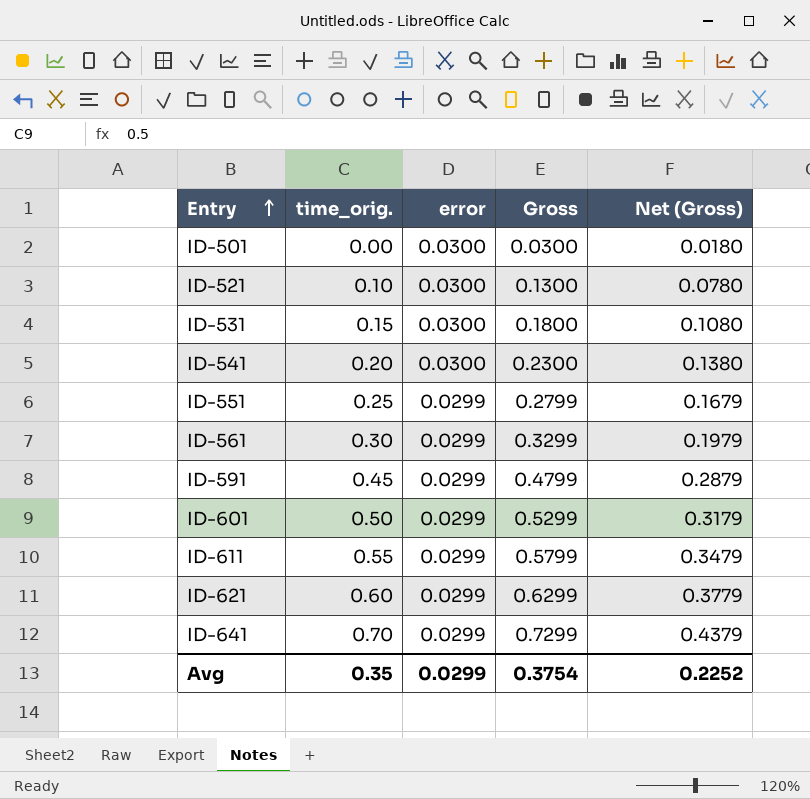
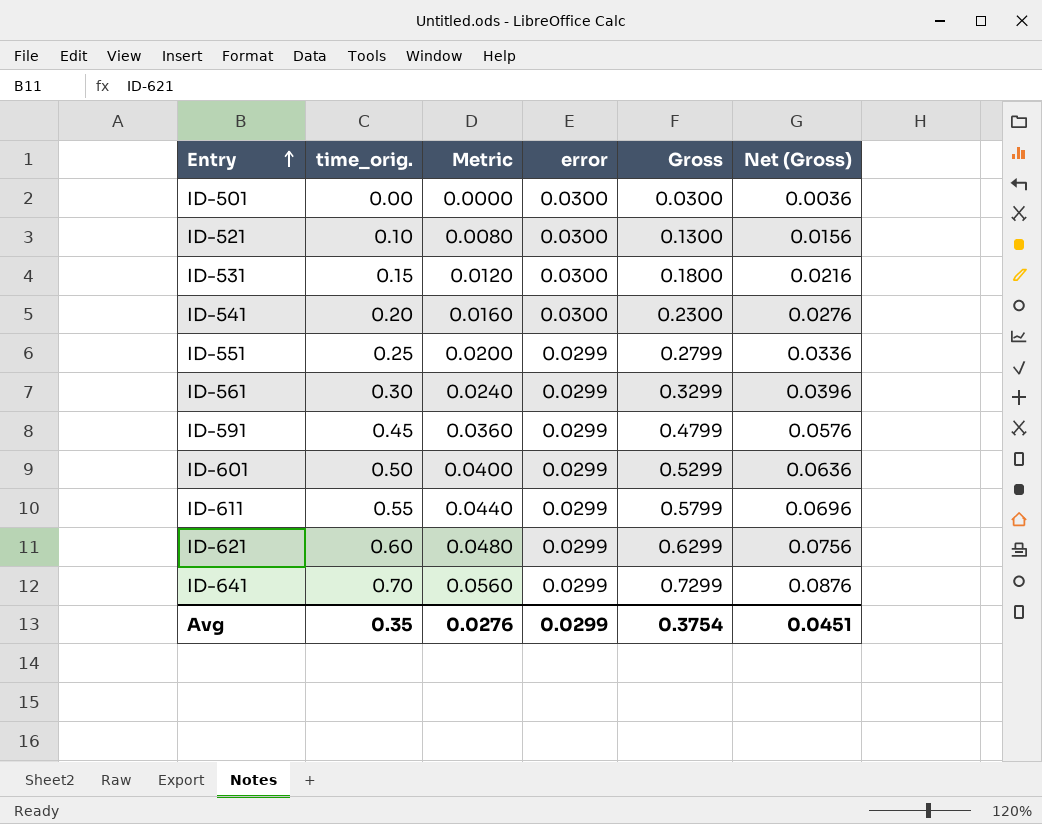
column Metric | formula: none -> [time_orig.] * 0.08
column Net (Gross) | formula: [Gross] * 0.6 -> [Gross] * 0.12
Avg | Net (Gross): 0.2252 -> 0.0451

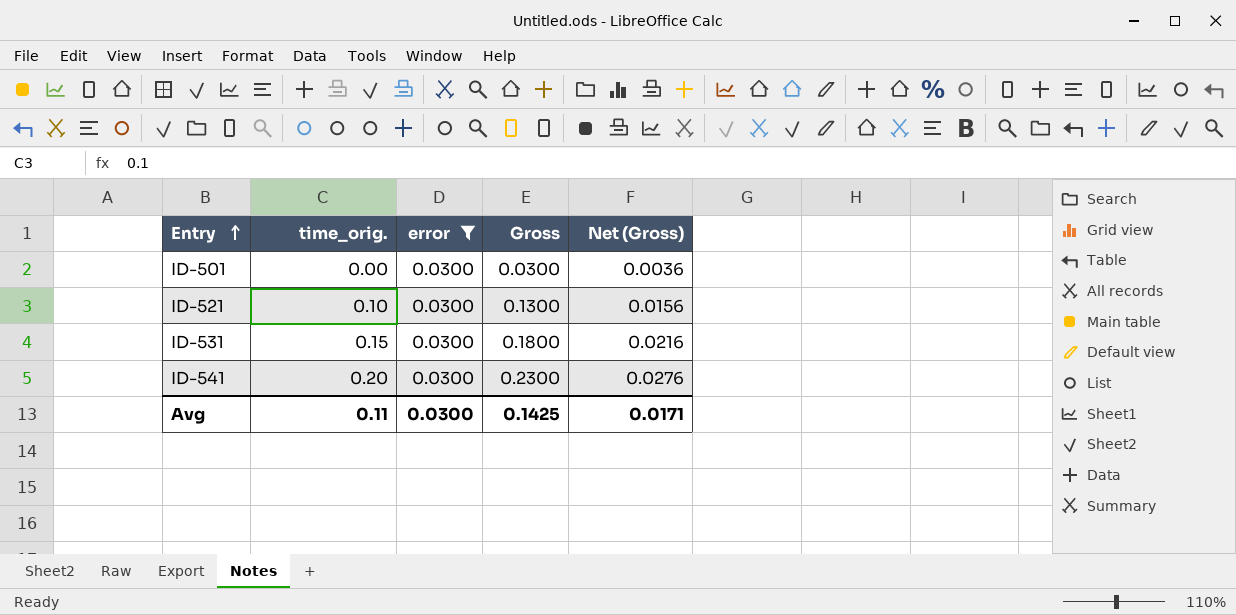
filter: none -> error = 0.0300
column Metric | formula: [time_orig.] * 0.08 -> none
Avg | time_orig.: 0.35 -> 0.11
Avg | error: 0.0299 -> 0.0300
Avg | Gross: 0.3754 -> 0.1425
Avg | Net (Gross): 0.0451 -> 0.0171

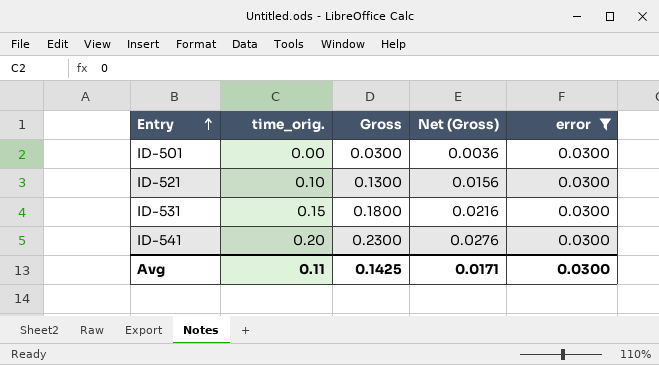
column error | position: 3 -> 5

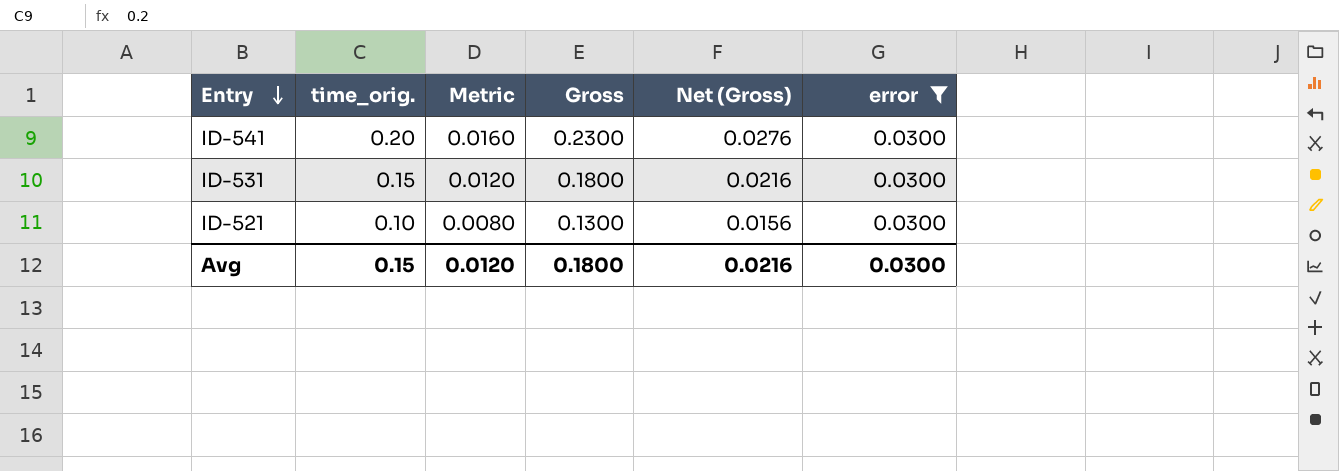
row order: Entry ascending -> Entry descending
column Metric | formula: none -> [time_orig.] * 0.08
row ID-501: 0.00 | 0.0300 | 0.0036 | 0.0300 -> none
Avg | time_orig.: 0.11 -> 0.15
Avg | Gross: 0.1425 -> 0.1800
Avg | Net (Gross): 0.0171 -> 0.0216

